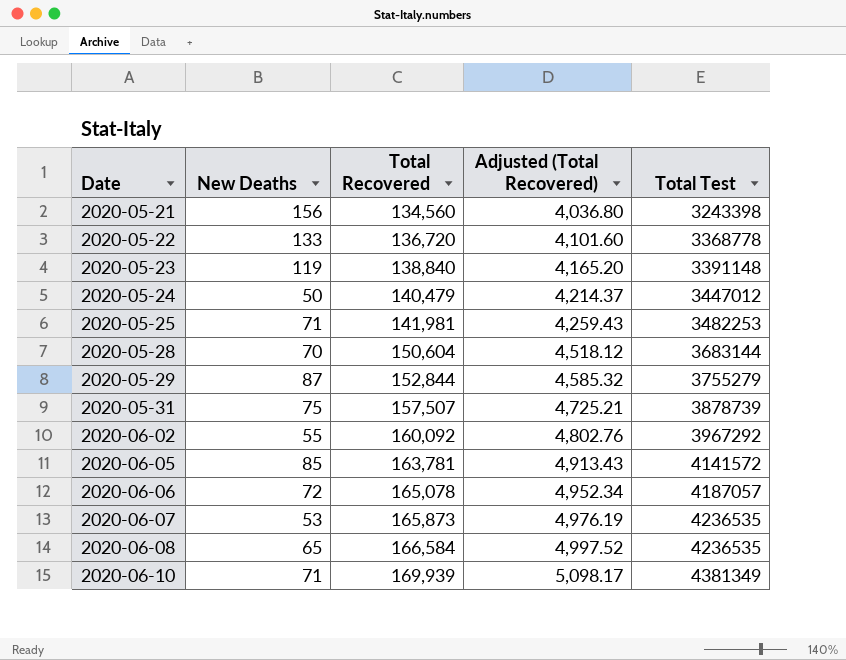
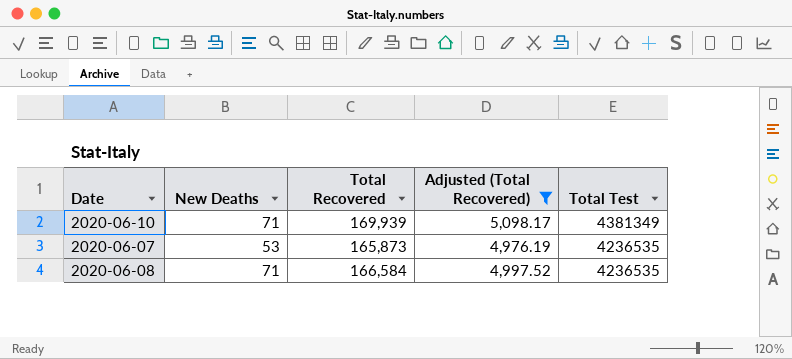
filter: none -> Adjusted (Total Recovered) >= 4,976.19
row order: Date ascending -> Total Test descending
2020-06-08 | New Deaths: 65 -> 71

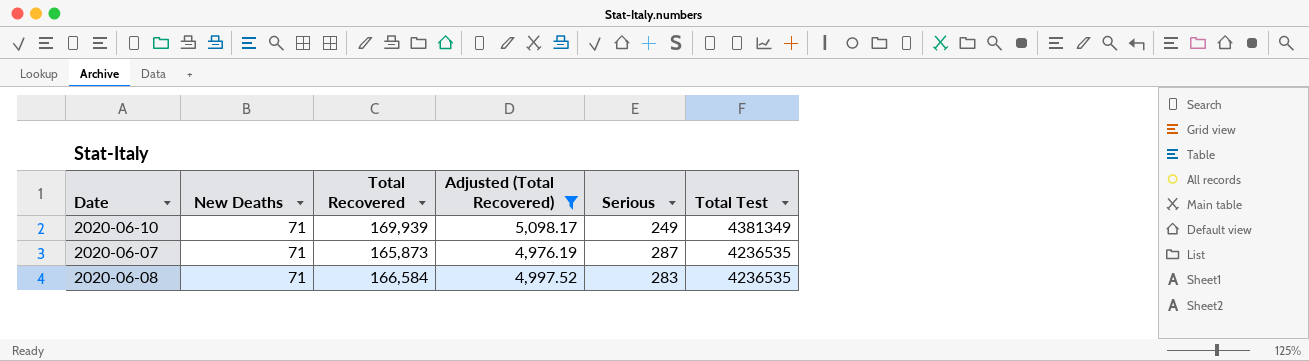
column Serious | position: none -> 5
2020-06-07 | New Deaths: 53 -> 71

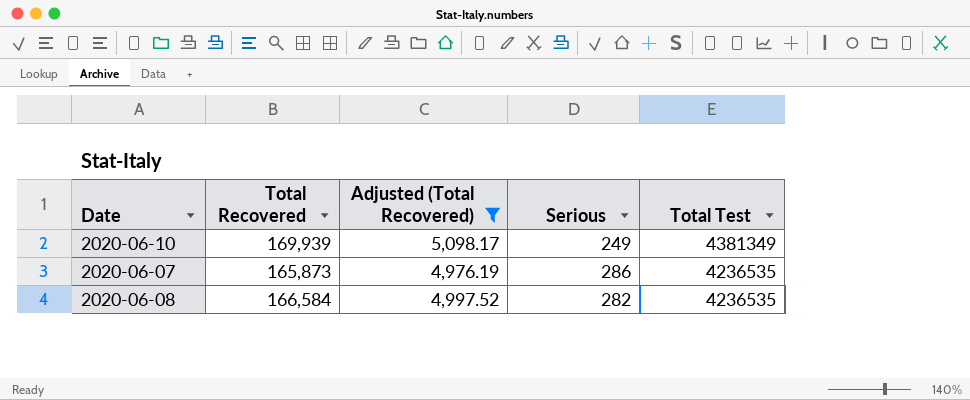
column New Deaths | position: 2 -> none
2020-06-07 | Serious: 287 -> 286
2020-06-08 | Serious: 283 -> 282

